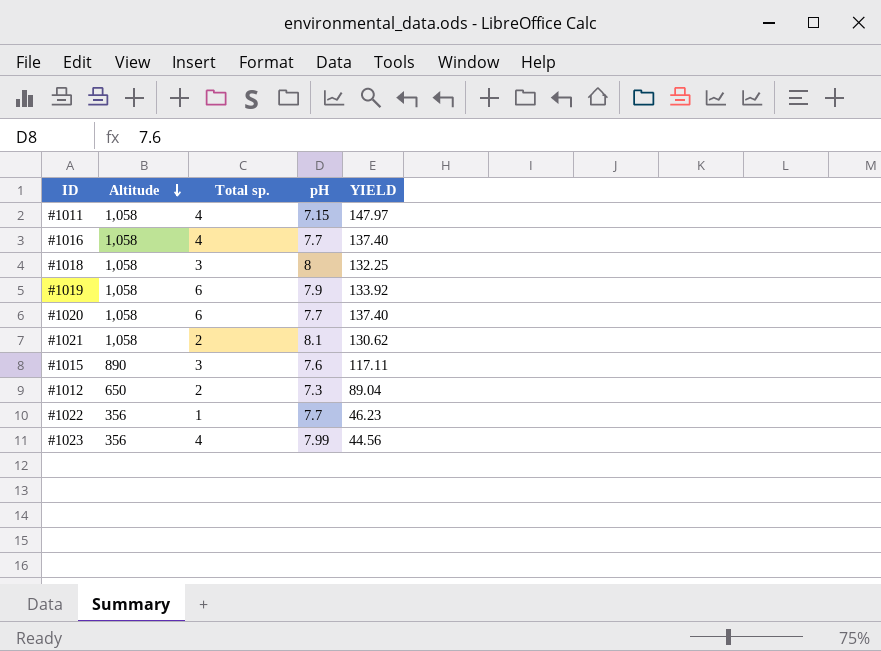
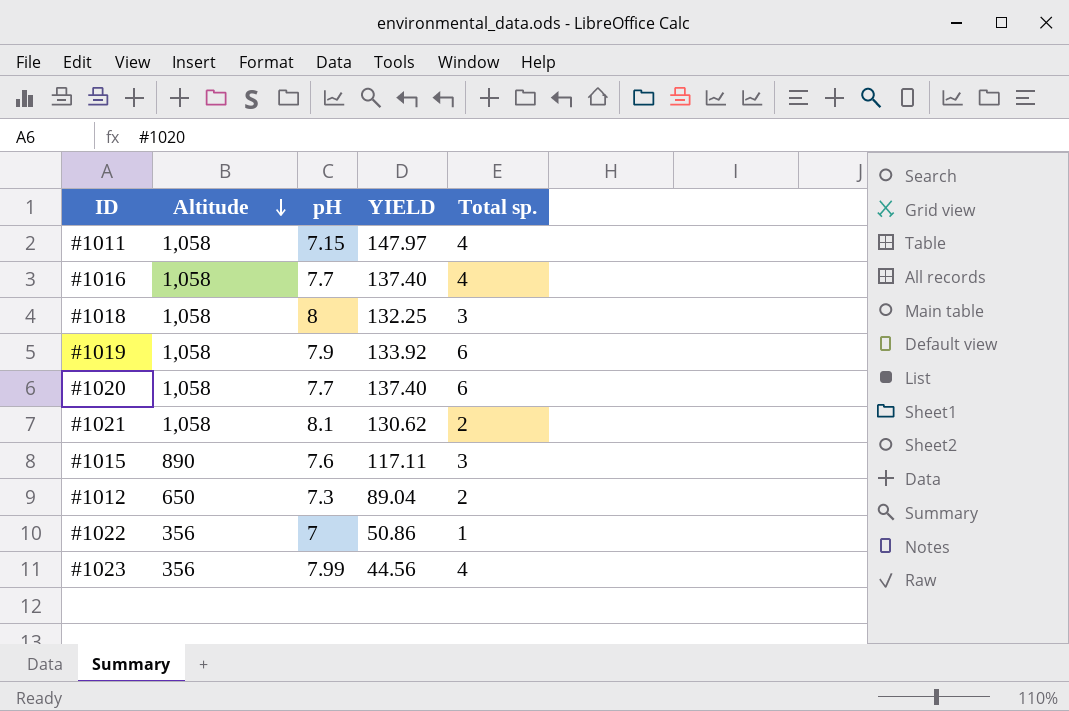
column Total sp. | position: 3 -> 5
#1022 | pH: 7.7 -> 7
#1022 | YIELD: 46.23 -> 50.86

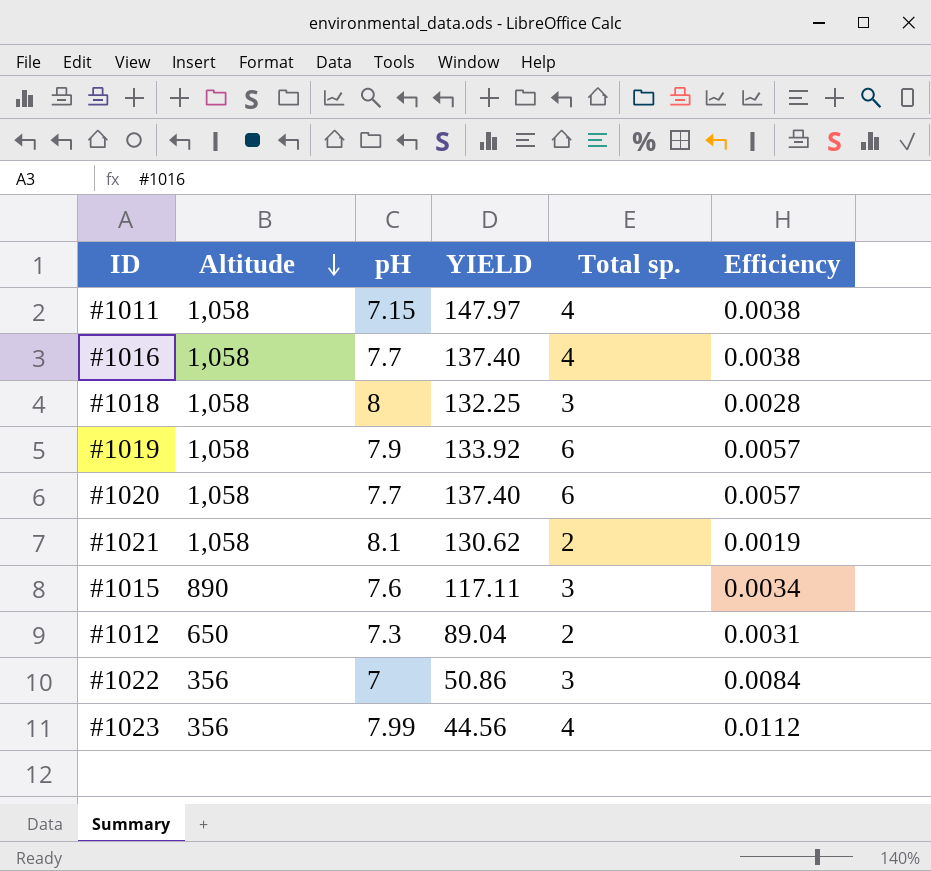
column Efficiency | formula: none -> [Total sp.] / [Altitude]
#1022 | Total sp.: 1 -> 3

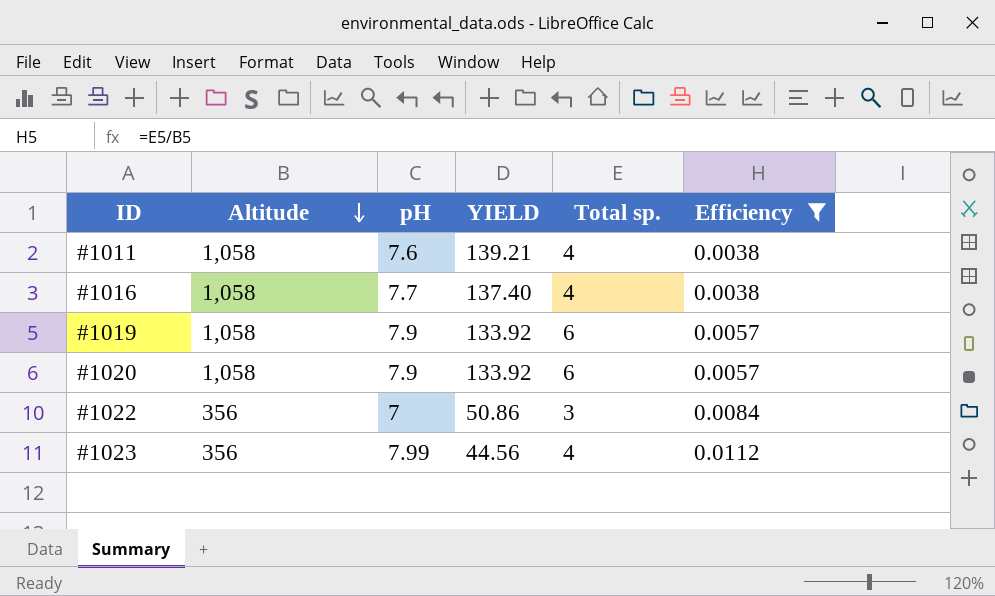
filter: none -> Efficiency >= 0.0038
#1011 | pH: 7.15 -> 7.6
#1011 | YIELD: 147.97 -> 139.21
#1020 | pH: 7.7 -> 7.9
#1020 | YIELD: 137.40 -> 133.92

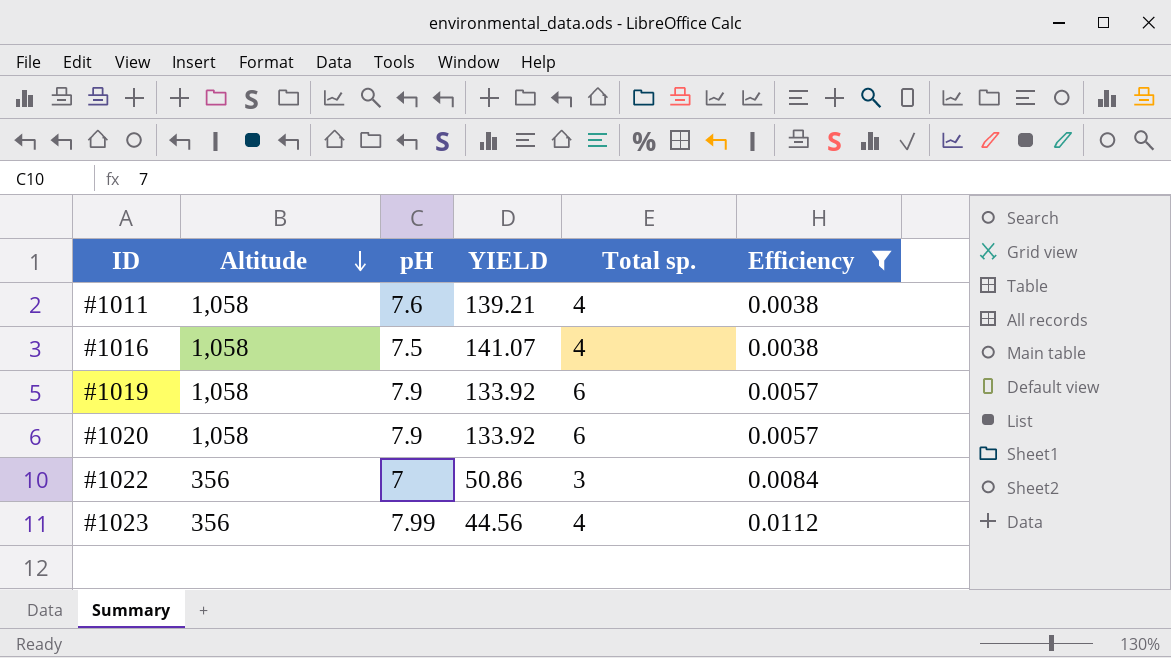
#1016 | pH: 7.7 -> 7.5
#1016 | YIELD: 137.40 -> 141.07

